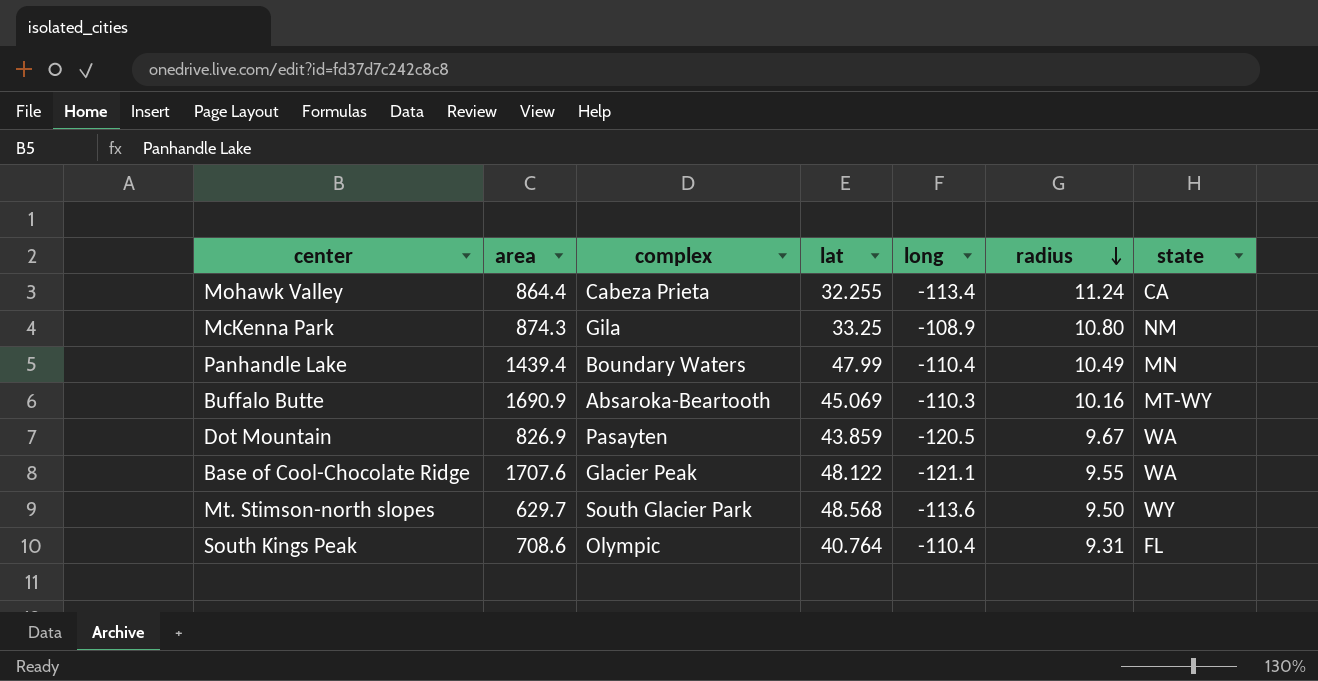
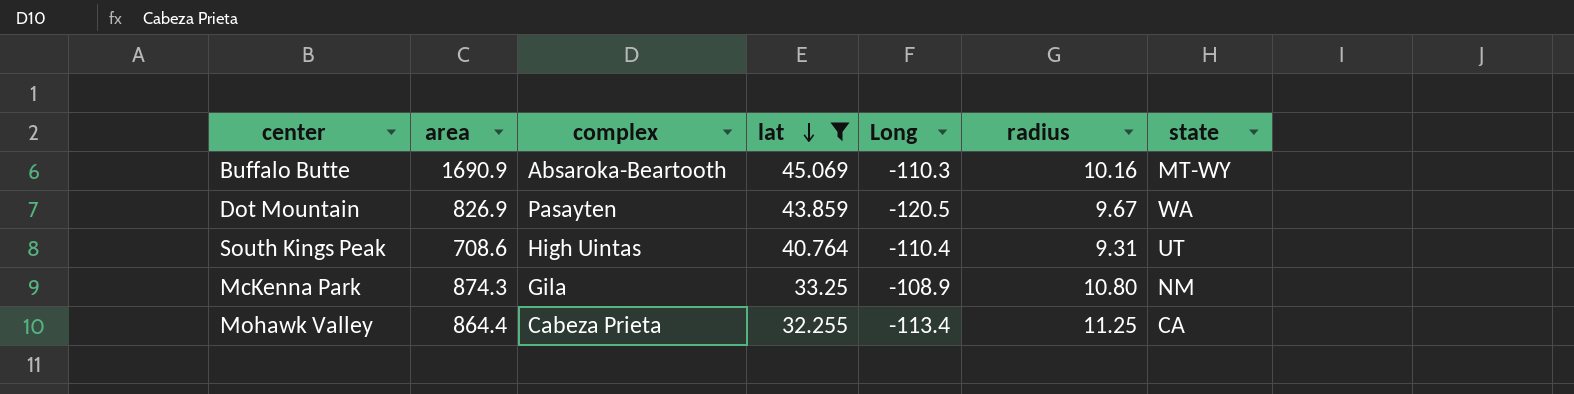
filter: none -> lat <= 45.069
row order: radius descending -> lat descending
column name: long -> Long
South Kings Peak | complex: Olympic -> High Uintas
South Kings Peak | state: FL -> UT
Mohawk Valley | radius: 11.24 -> 11.25

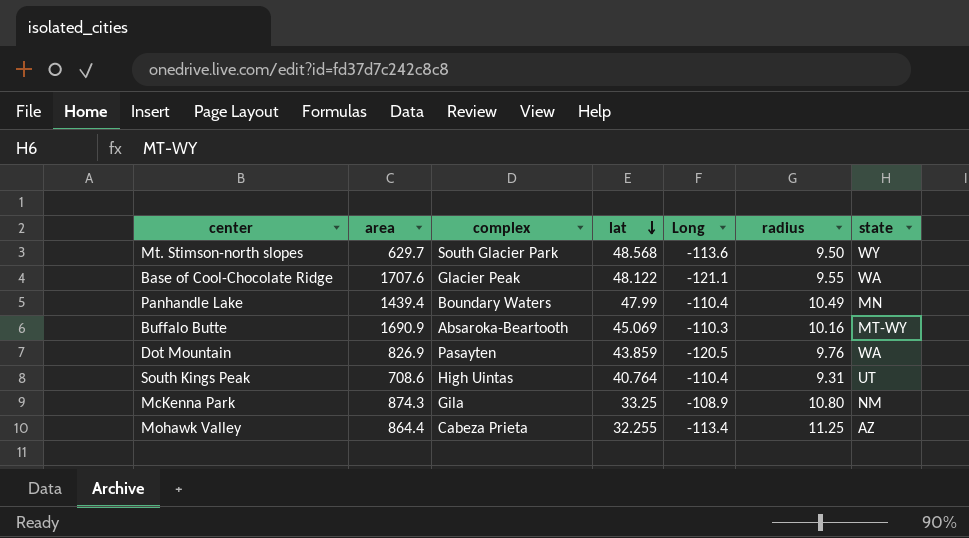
filter: lat <= 45.069 -> none
Dot Mountain | radius: 9.67 -> 9.76
Mohawk Valley | state: CA -> AZ

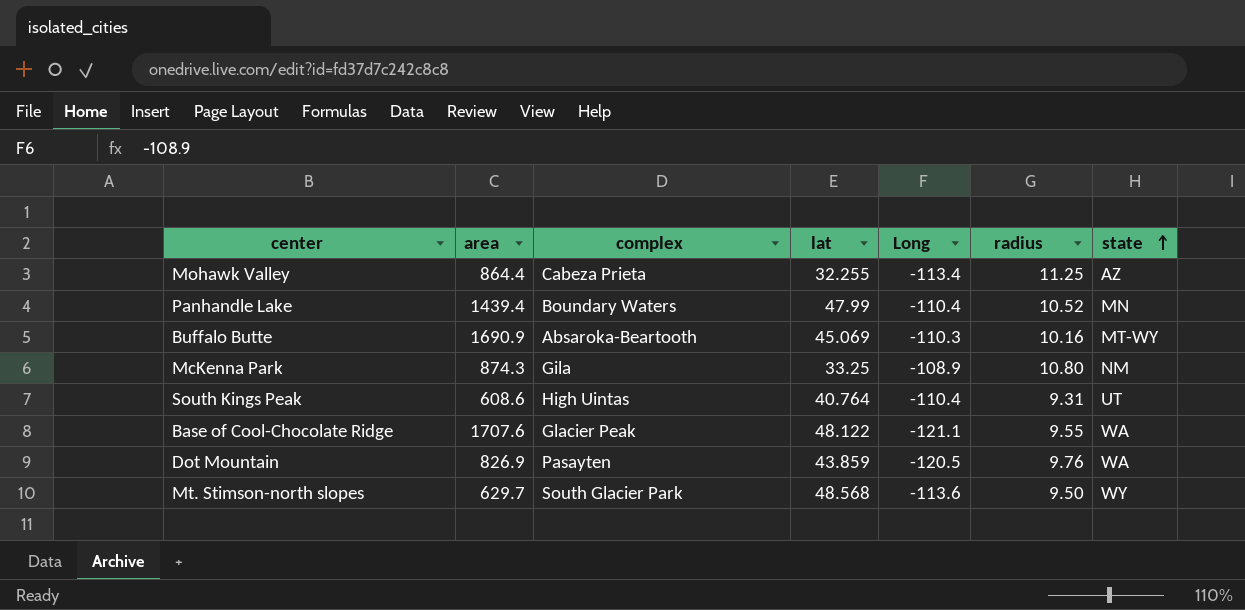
row order: lat descending -> state ascending
Panhandle Lake | radius: 10.49 -> 10.52
South Kings Peak | area: 708.6 -> 608.6

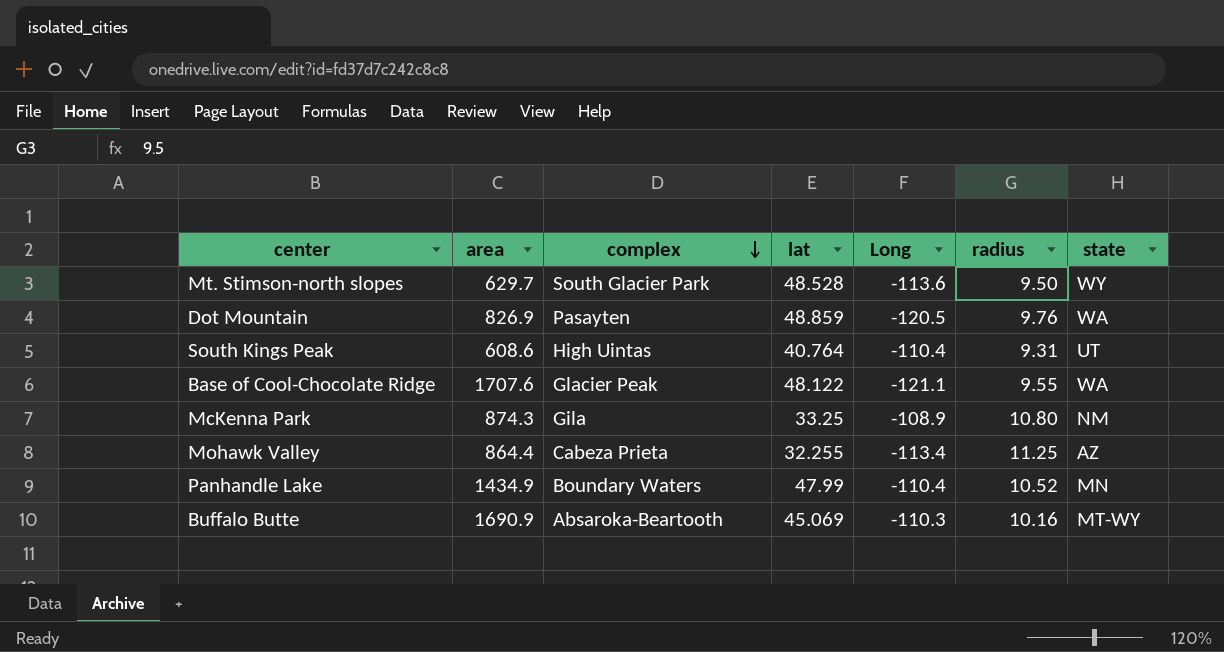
row order: state ascending -> complex descending
Mt. Stimson-north slopes | lat: 48.568 -> 48.528
Dot Mountain | lat: 43.859 -> 48.859
Panhandle Lake | area: 1439.4 -> 1434.9

